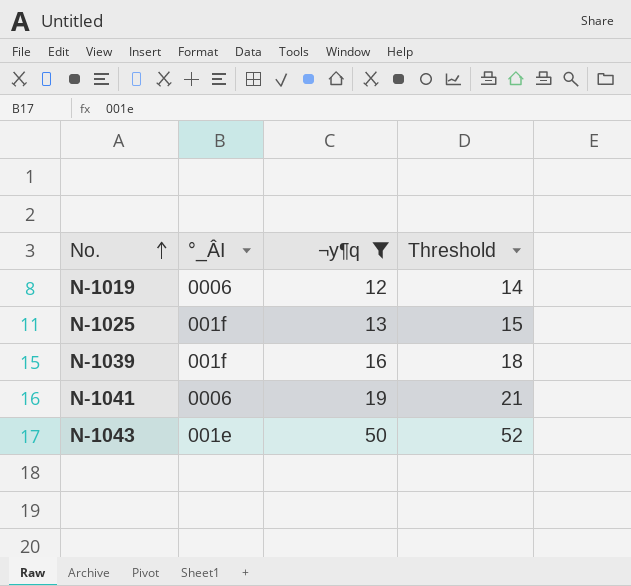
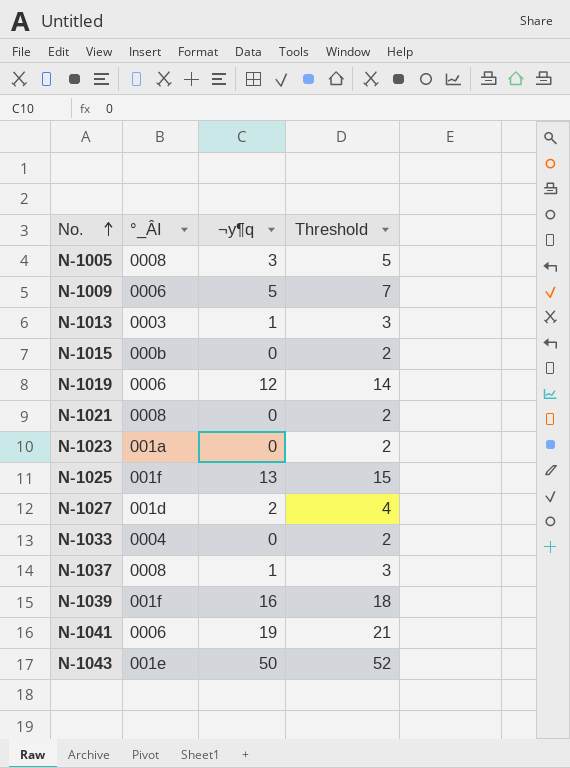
filter: ¬y¶q >= 12 -> none

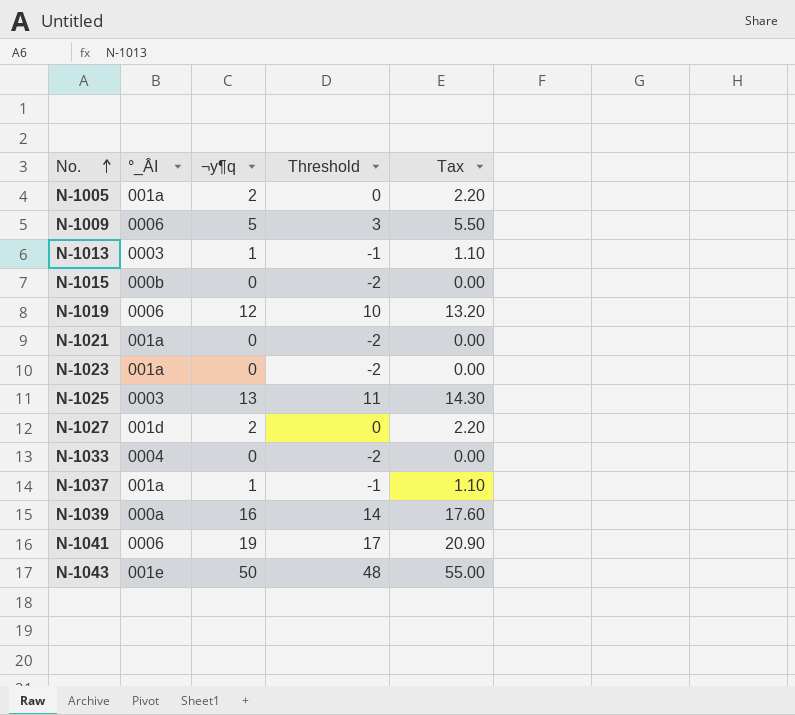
column Threshold | formula: [¬y¶q] + 2 -> [¬y¶q] - 2
column Tax | formula: none -> [¬y¶q] * 1.1
N-1005 | °_ÂI: 0008 -> 001a
N-1005 | ¬y¶q: 3 -> 2
N-1021 | °_ÂI: 0008 -> 001a
N-1025 | °_ÂI: 001f -> 0003
N-1037 | °_ÂI: 0008 -> 001a
N-1039 | °_ÂI: 001f -> 000a

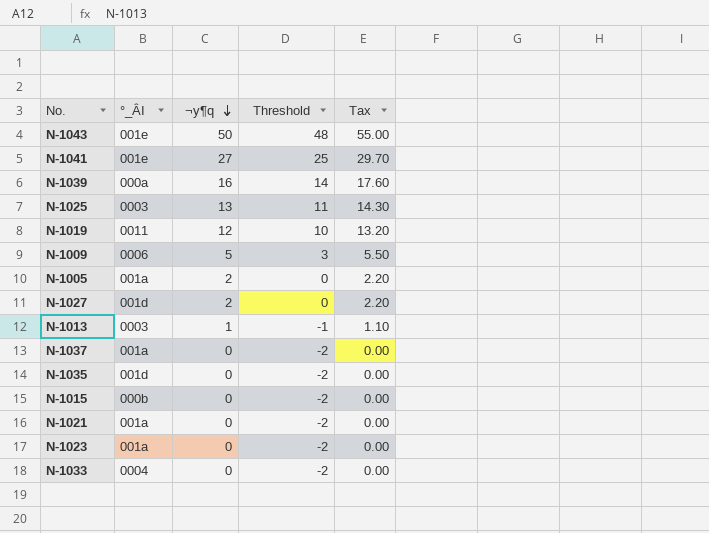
row order: No. ascending -> ¬y¶q descending
N-1041 | °_ÂI: 0006 -> 001e
N-1041 | ¬y¶q: 19 -> 27
N-1041 | Threshold: 17 -> 25
N-1041 | Tax: 20.90 -> 29.70
N-1019 | °_ÂI: 0006 -> 0011
N-1037 | ¬y¶q: 1 -> 0
N-1037 | Threshold: -1 -> -2
N-1037 | Tax: 1.10 -> 0.00
row N-1035: none -> 001d | 0 | -2 | 0.00

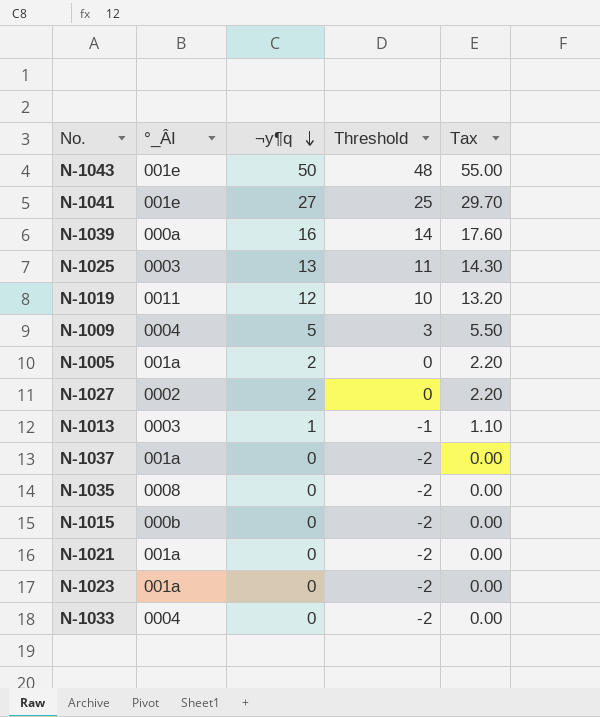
N-1009 | °_ÂI: 0006 -> 0004
N-1027 | °_ÂI: 001d -> 0002
N-1035 | °_ÂI: 001d -> 0008

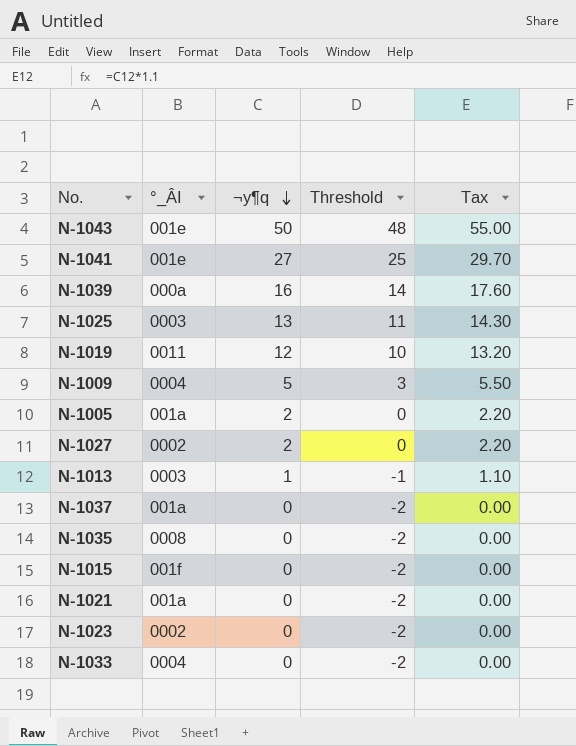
N-1015 | °_ÂI: 000b -> 001f
N-1023 | °_ÂI: 001a -> 0002

